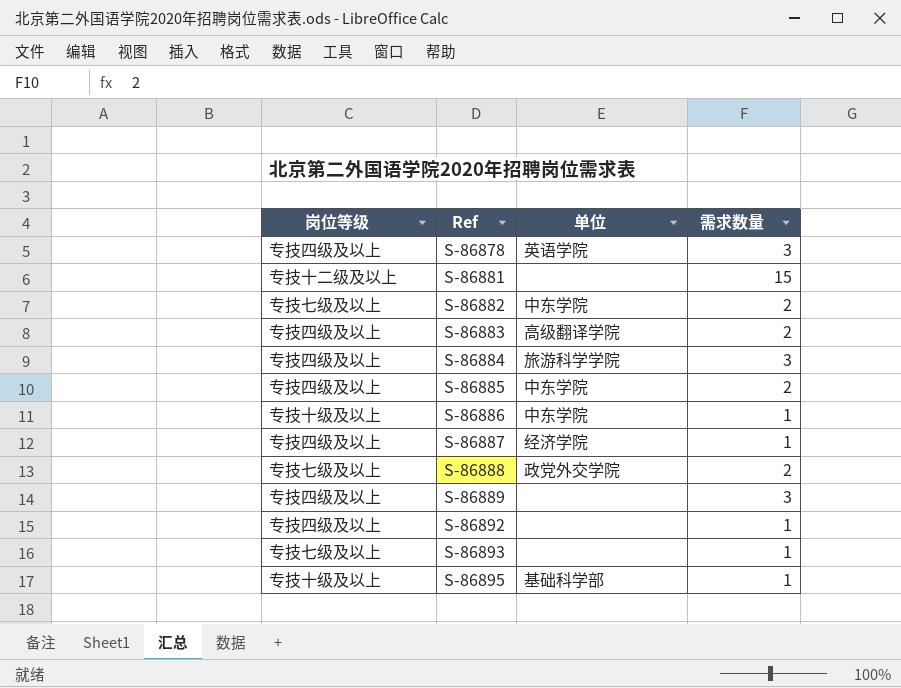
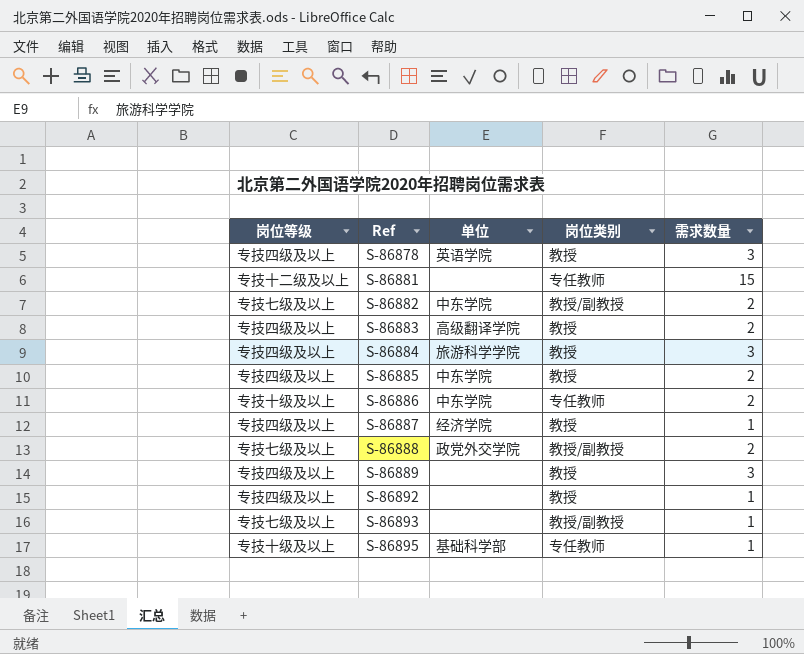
column 岗位类别 | position: none -> 4
S-86886 | 需求数量: 1 -> 2

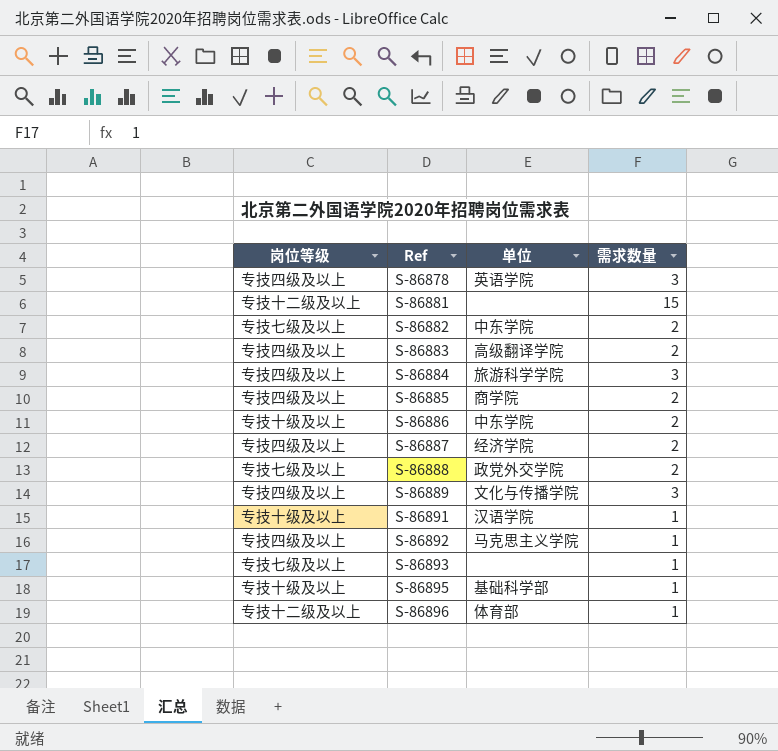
column 岗位类别 | position: 4 -> none
S-86885 | 单位: 中东学院 -> 商学院
S-86887 | 需求数量: 1 -> 2
S-86889 | 单位: none -> 文化与传播学院
row S-86891: none -> 专技十级及以上 | 汉语学院 | 1
S-86892 | 单位: none -> 马克思主义学院
row S-86896: none -> 专技十二级及以上 | 体育部 | 1

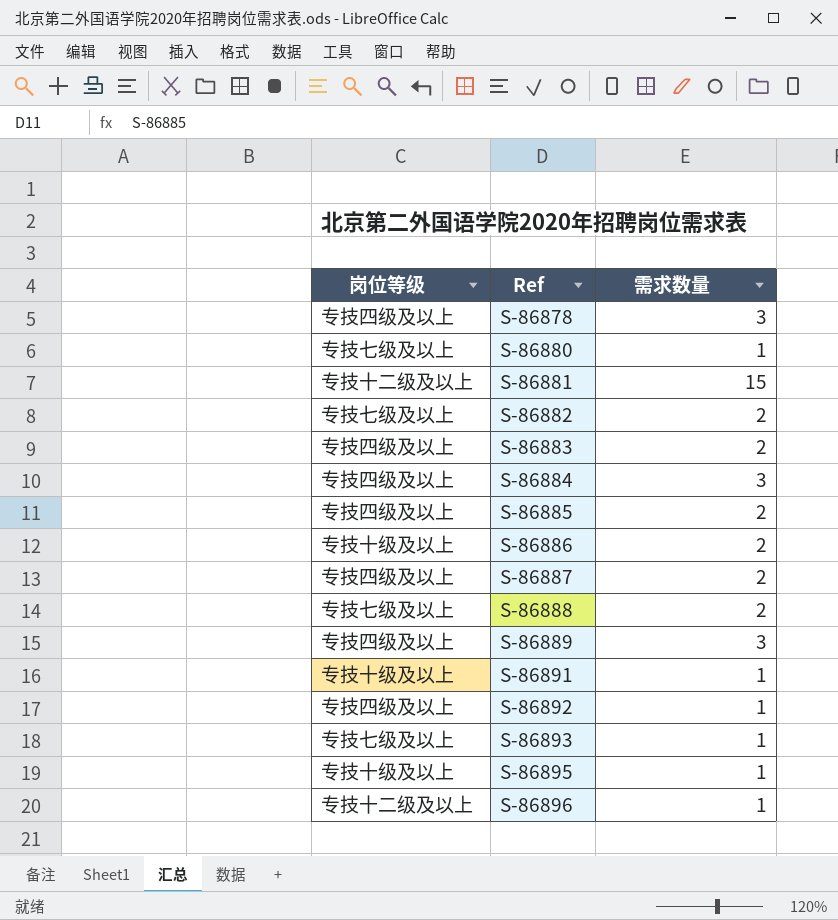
column 单位 | position: 3 -> none
row S-86880: none -> 专技七级及以上 | 1

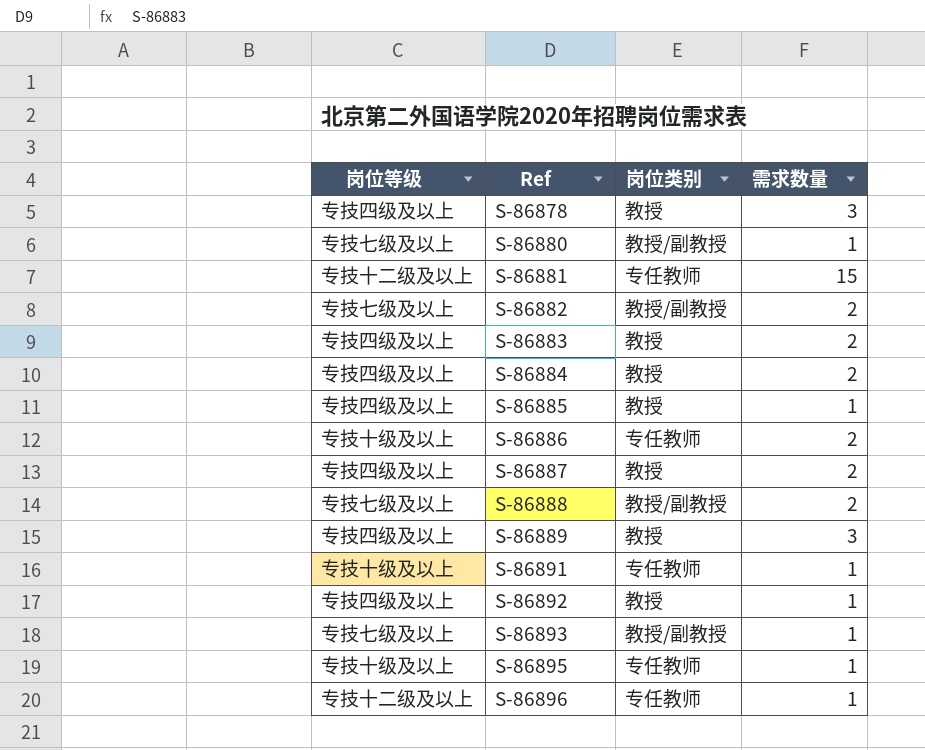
column 岗位类别 | position: none -> 3
S-86884 | 需求数量: 3 -> 2
S-86885 | 需求数量: 2 -> 1

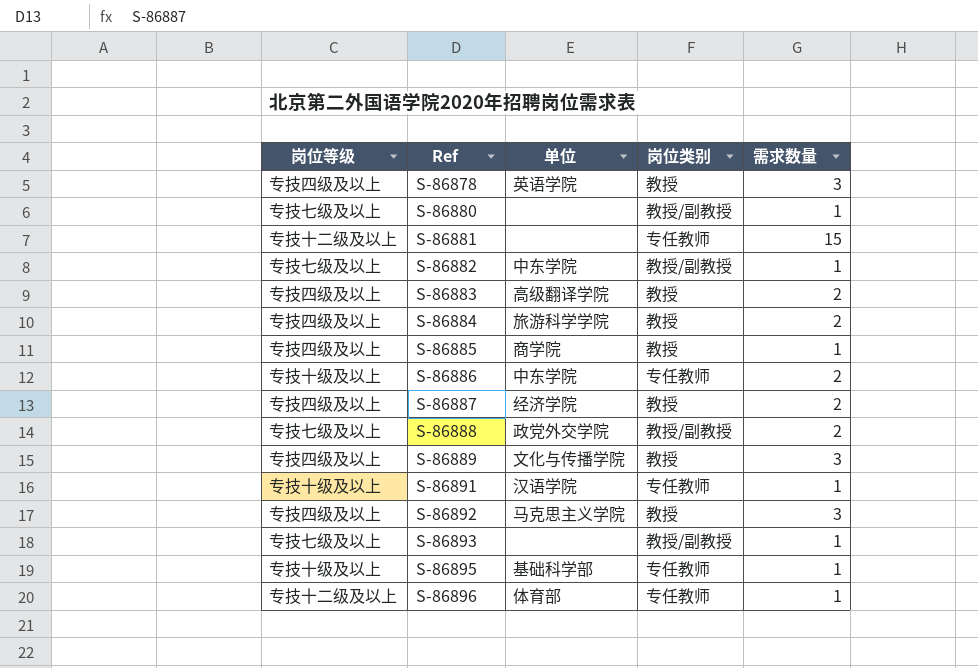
column 单位 | position: none -> 3
S-86882 | 需求数量: 2 -> 1
S-86892 | 需求数量: 1 -> 3

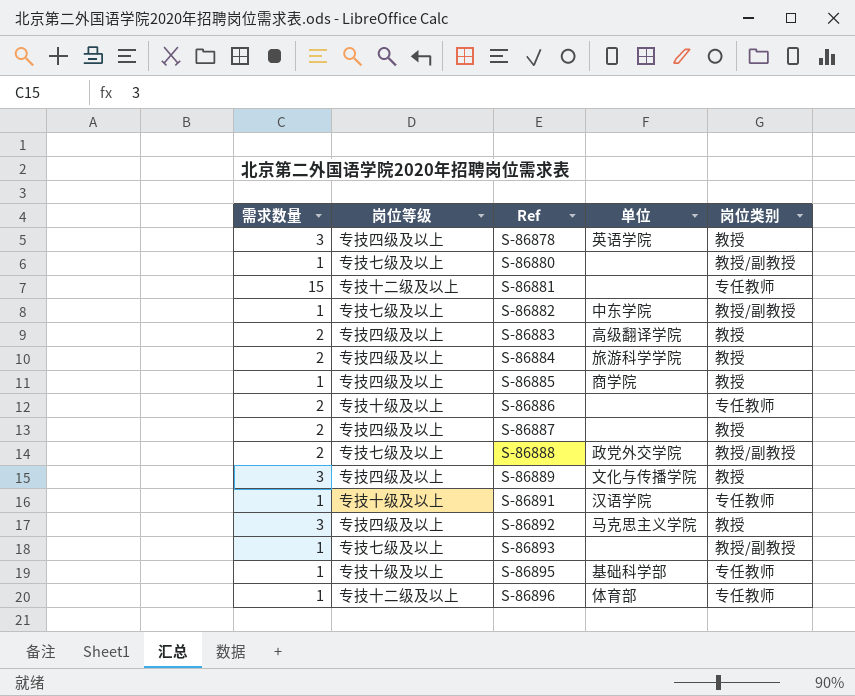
column 需求数量 | position: 5 -> 1
S-86886 | 单位: 中东学院 -> none
S-86887 | 单位: 经济学院 -> none

